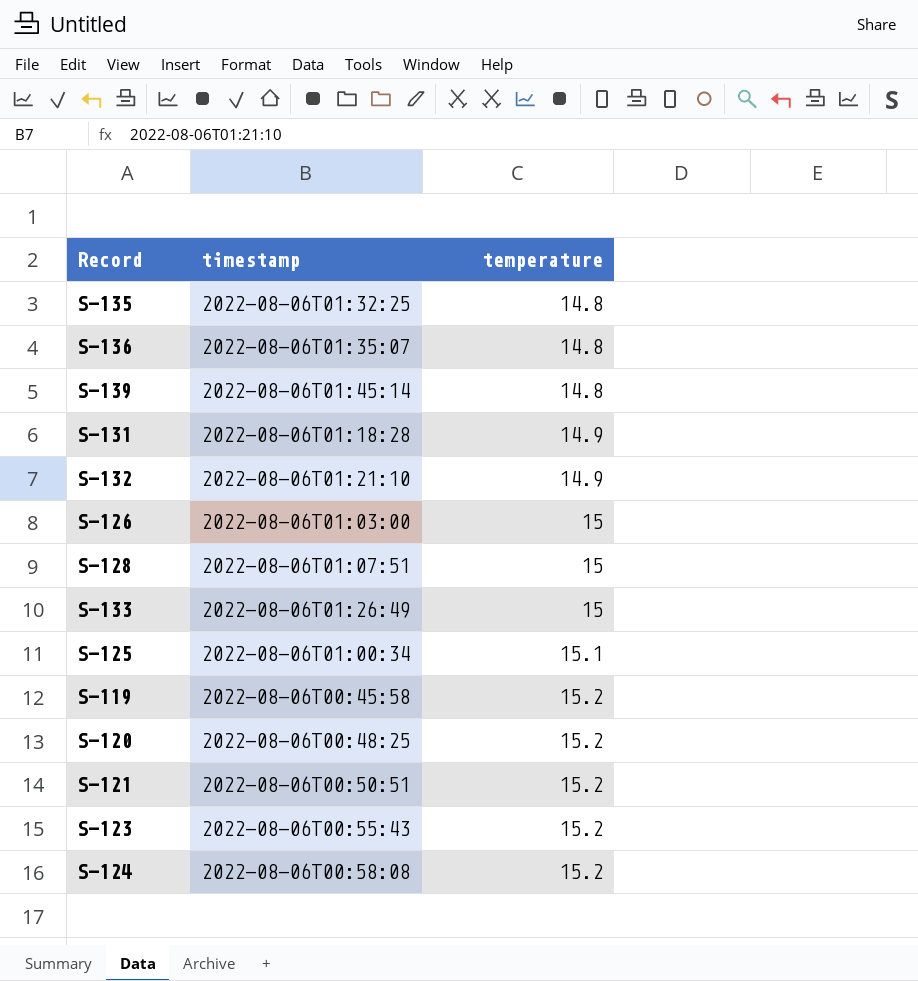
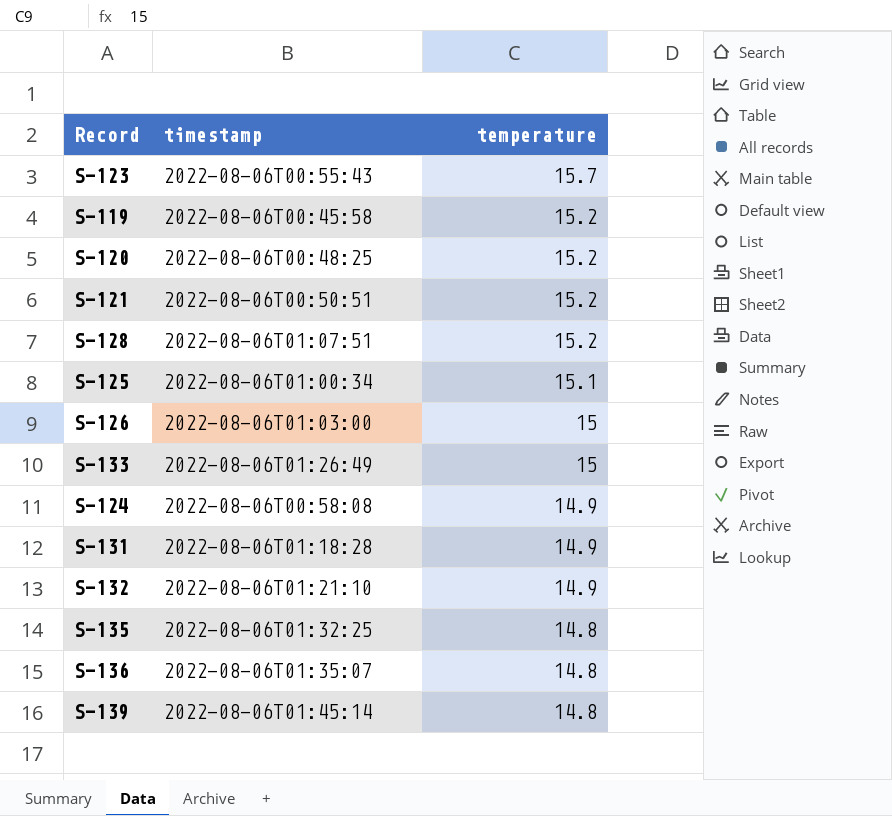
row order: temperature ascending -> temperature descending
S-123 | temperature: 15.2 -> 15.7
S-128 | temperature: 15 -> 15.2
S-124 | temperature: 15.2 -> 14.9

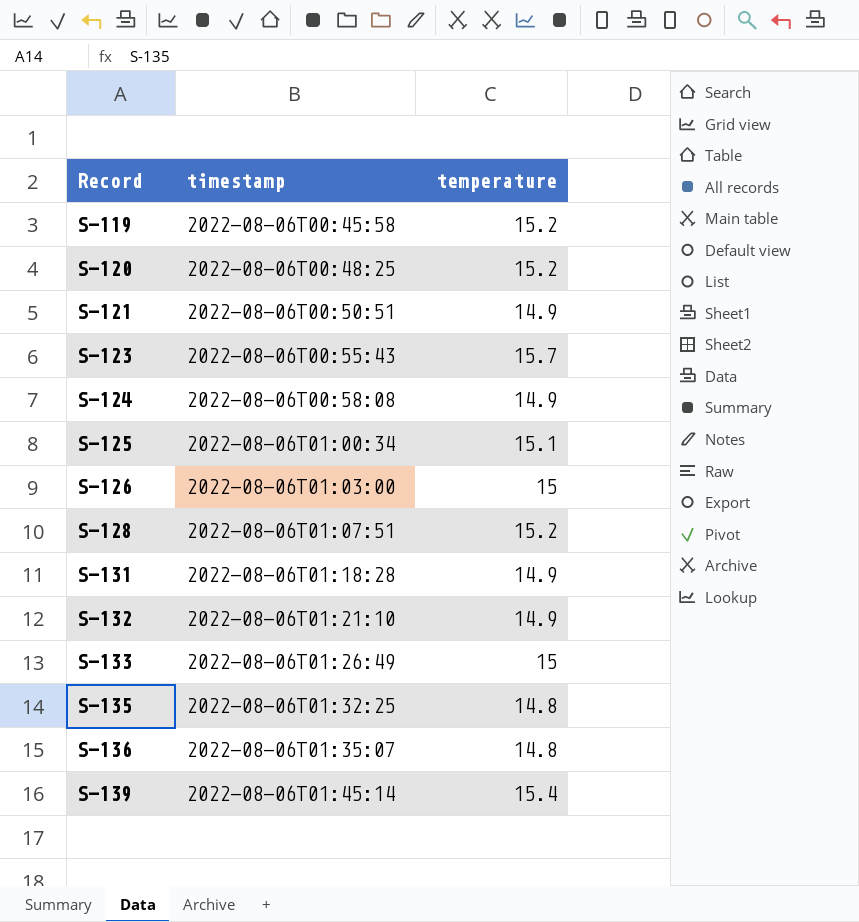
row order: temperature descending -> Record ascending
S-121 | temperature: 15.2 -> 14.9
S-139 | temperature: 14.8 -> 15.4

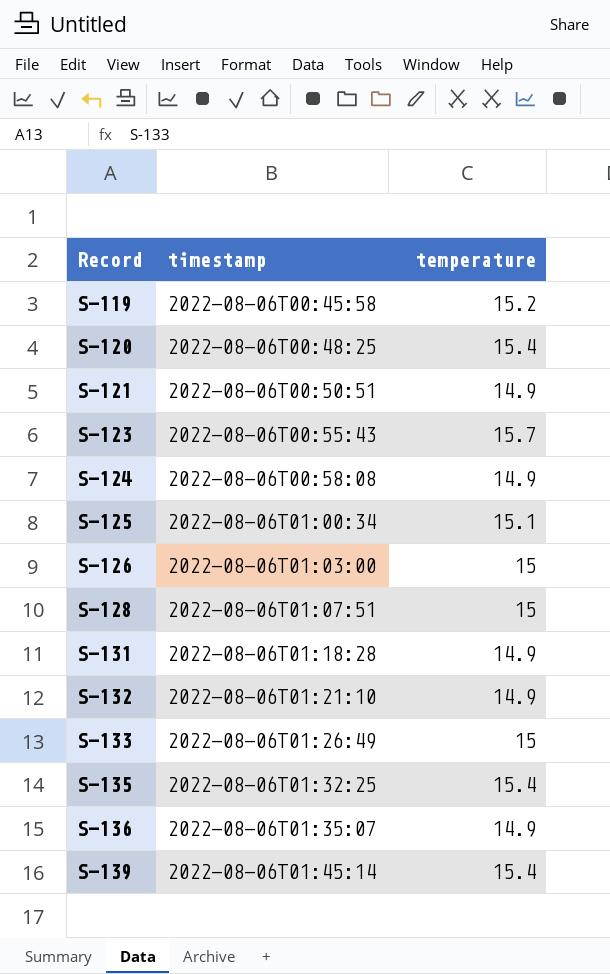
S-120 | temperature: 15.2 -> 15.4
S-128 | temperature: 15.2 -> 15
S-135 | temperature: 14.8 -> 15.4
S-136 | temperature: 14.8 -> 14.9

